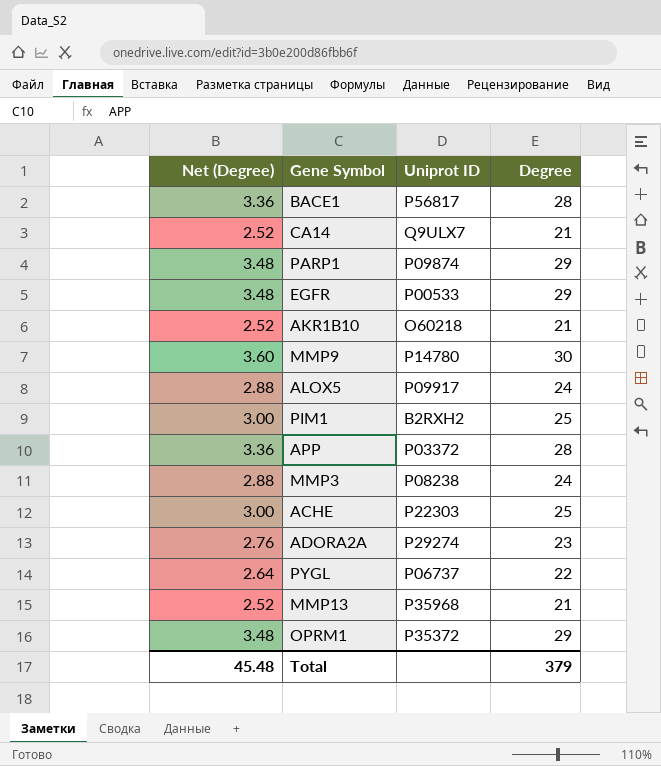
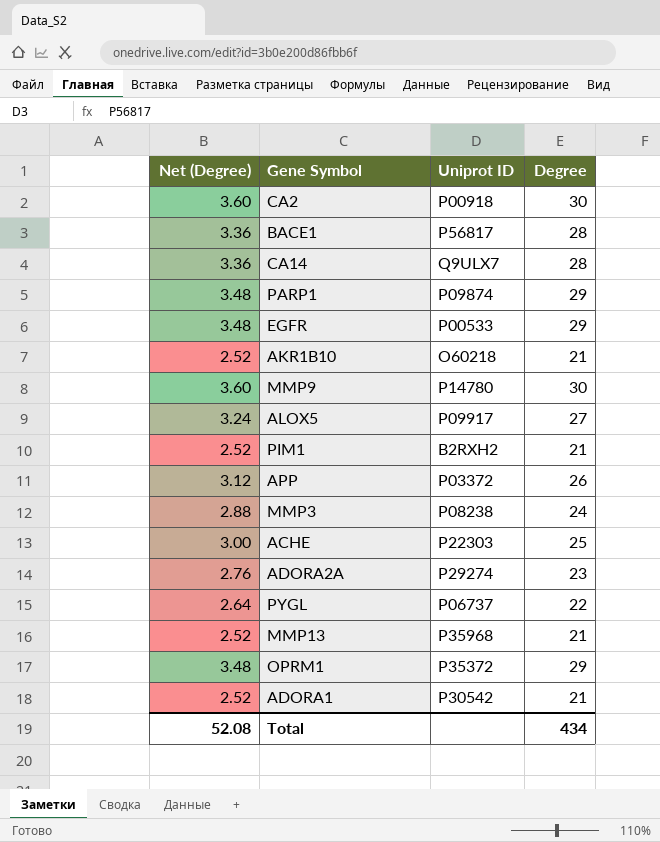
row CA2: none -> 3.60 | P00918 | 30
CA14 | Net (Degree): 2.52 -> 3.36
CA14 | Degree: 21 -> 28
ALOX5 | Net (Degree): 2.88 -> 3.24
ALOX5 | Degree: 24 -> 27
PIM1 | Net (Degree): 3.00 -> 2.52
PIM1 | Degree: 25 -> 21
APP | Net (Degree): 3.36 -> 3.12
APP | Degree: 28 -> 26
row ADORA1: none -> 2.52 | P30542 | 21
Total | Net (Degree): 45.48 -> 52.08
Total | Degree: 379 -> 434

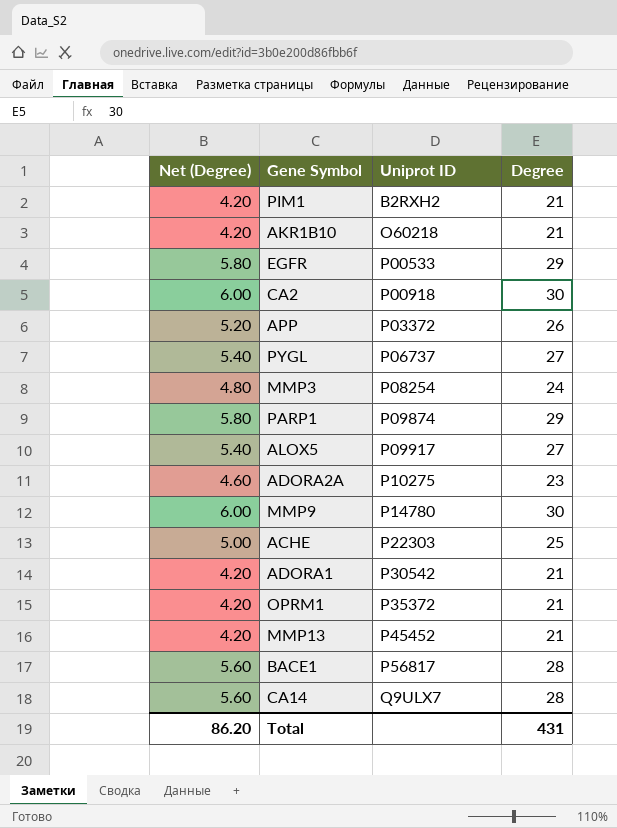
row order: none -> Uniprot ID ascending
column Net (Degree) | formula: [Degree] * 0.12 -> [Degree] * 0.2
PYGL | Degree: 22 -> 27
MMP3 | Uniprot ID: P08238 -> P08254
ADORA2A | Uniprot ID: P29274 -> P10275
OPRM1 | Degree: 29 -> 21
MMP13 | Uniprot ID: P35968 -> P45452
Total | Net (Degree): 52.08 -> 86.20
Total | Degree: 434 -> 431

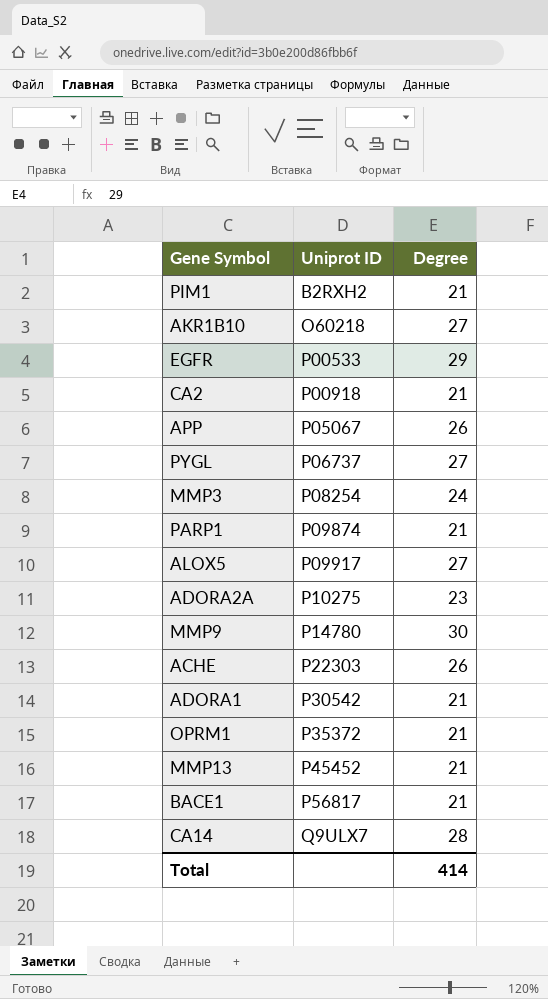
column Net (Degree) | formula: [Degree] * 0.2 -> none
AKR1B10 | Degree: 21 -> 27
CA2 | Degree: 30 -> 21
APP | Uniprot ID: P03372 -> P05067
PARP1 | Degree: 29 -> 21
ACHE | Degree: 25 -> 26
BACE1 | Degree: 28 -> 21
Total | Degree: 431 -> 414

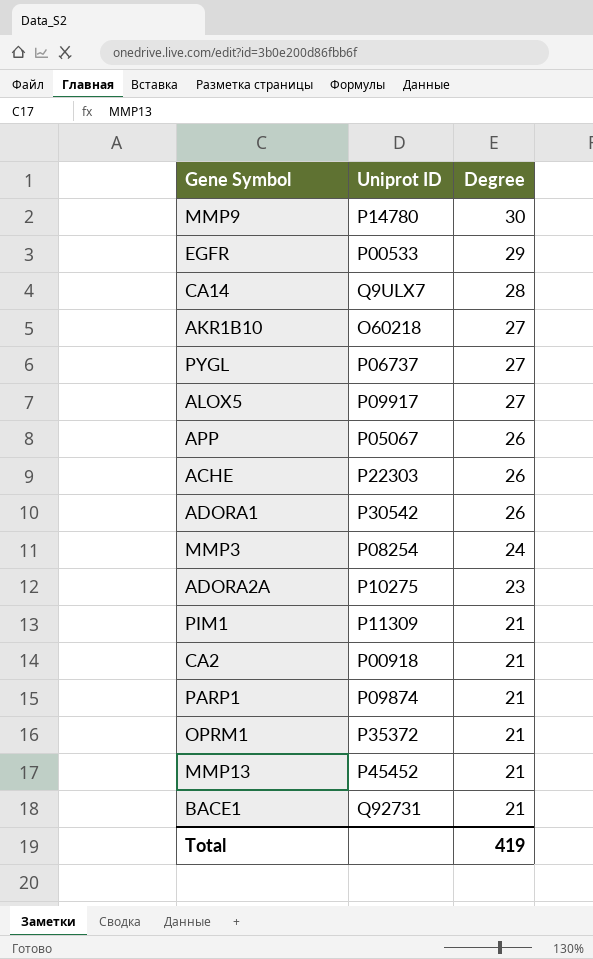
row order: Uniprot ID ascending -> Degree descending
ADORA1 | Degree: 21 -> 26
PIM1 | Uniprot ID: B2RXH2 -> P11309
BACE1 | Uniprot ID: P56817 -> Q92731
Total | Degree: 414 -> 419

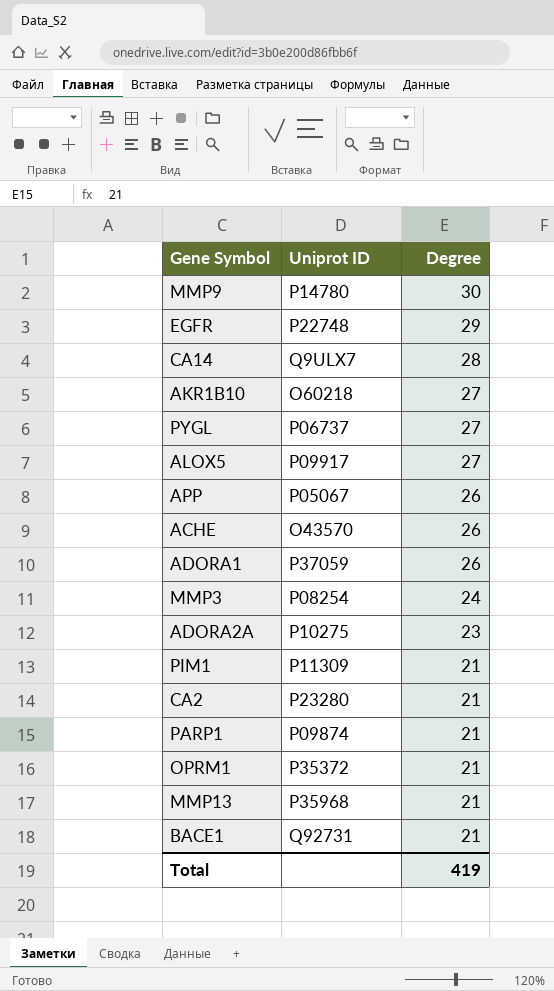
EGFR | Uniprot ID: P00533 -> P22748
ACHE | Uniprot ID: P22303 -> O43570
ADORA1 | Uniprot ID: P30542 -> P37059
CA2 | Uniprot ID: P00918 -> P23280
MMP13 | Uniprot ID: P45452 -> P35968

